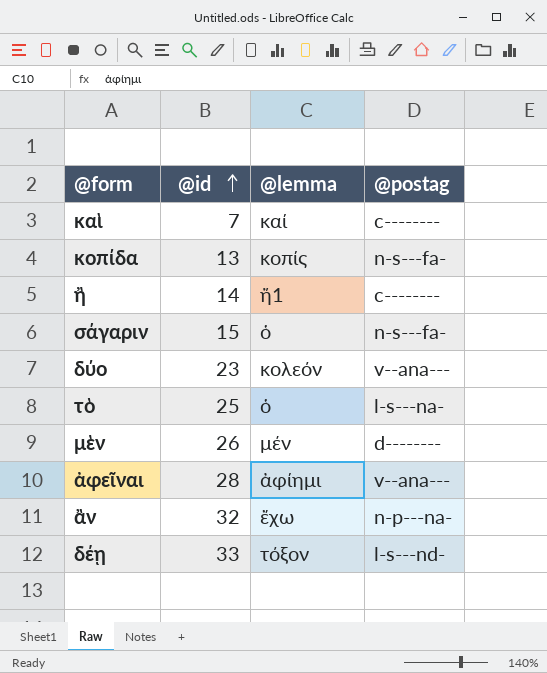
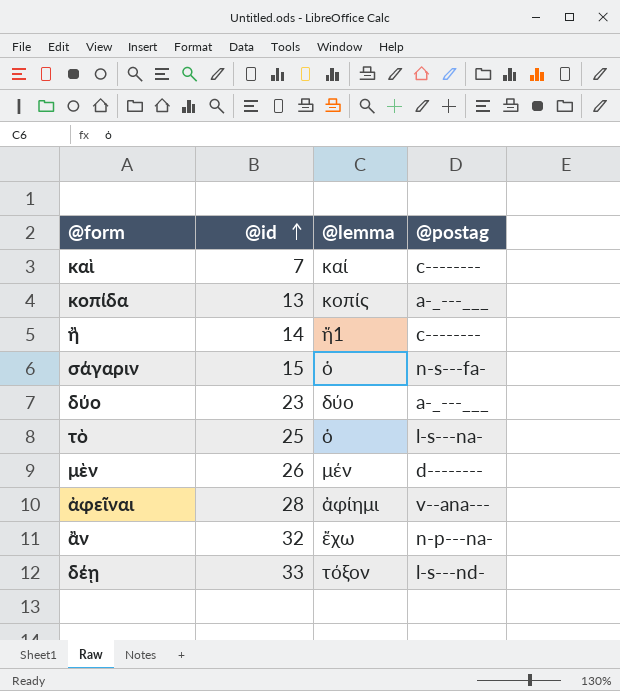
κοπίδα | @postag: n-s---fa- -> a-_---___
δύο | @lemma: κολεόν -> δύο
δύο | @postag: v--ana--- -> a-_---___

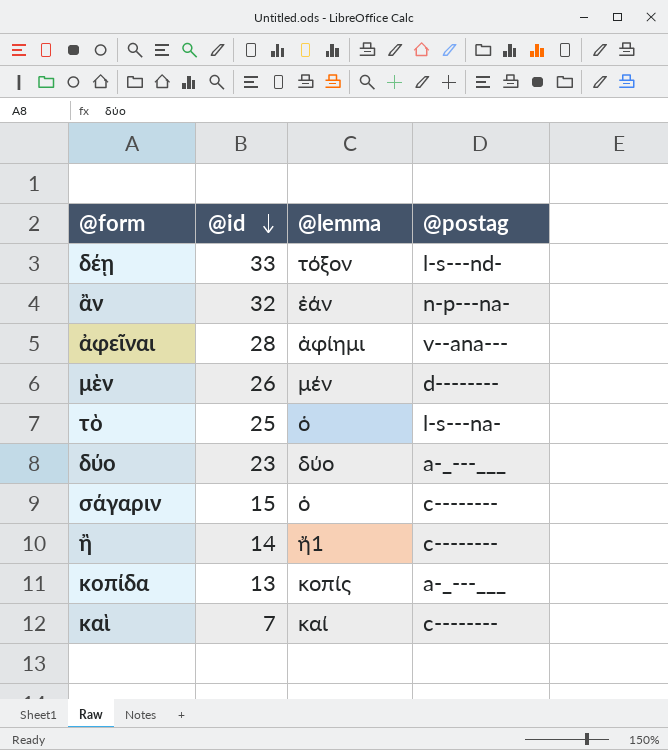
row order: @id ascending -> @id descending
ἂν | @lemma: ἔχω -> ἐάν
σάγαριν | @postag: n-s---fa- -> c--------

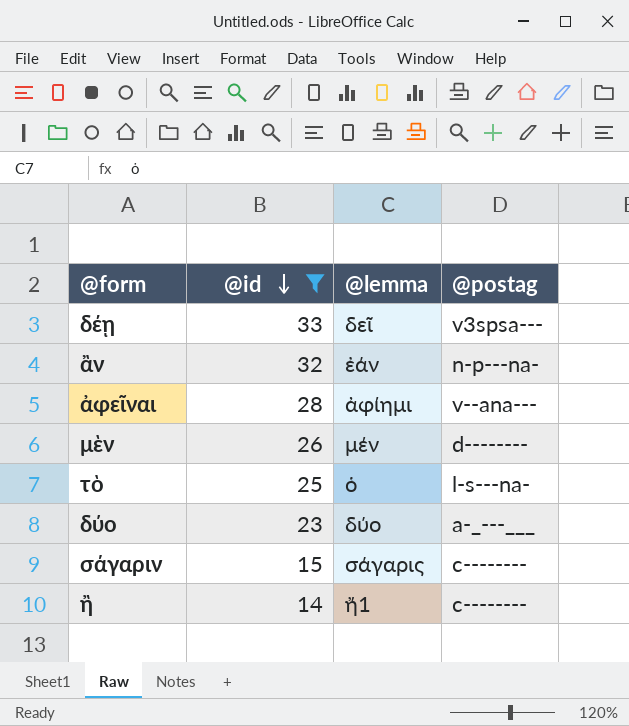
filter: none -> @id >= 14
δέῃ | @lemma: τόξον -> δεῖ
δέῃ | @postag: l-s---nd- -> v3spsa---
σάγαριν | @lemma: ὁ -> σάγαρις

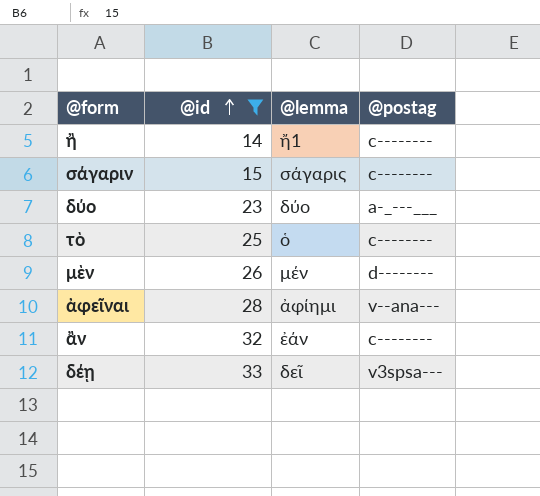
row order: @id descending -> @id ascending
τὸ | @postag: l-s---na- -> c--------
ἂν | @postag: n-p---na- -> c--------

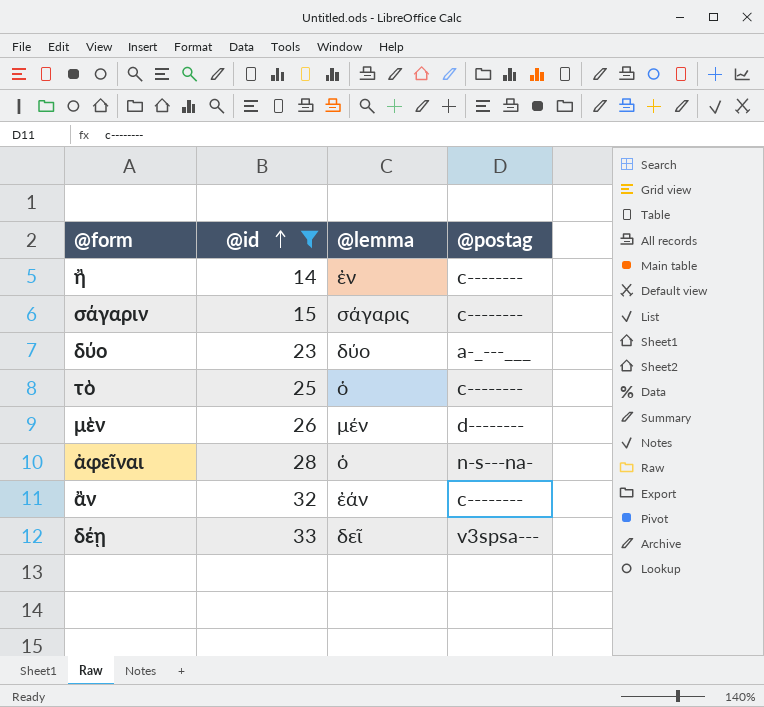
ἢ | @lemma: ἤ1 -> ἐν
ἀφεῖναι | @lemma: ἀφίημι -> ὁ
ἀφεῖναι | @postag: v--ana--- -> n-s---na-

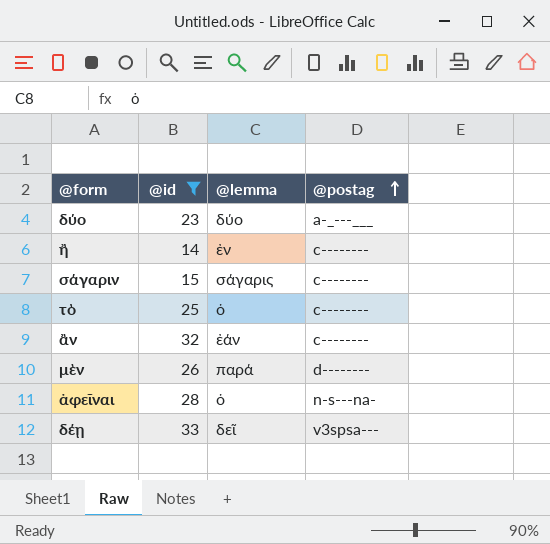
row order: @id ascending -> @postag ascending
μὲν | @lemma: μέν -> παρά

